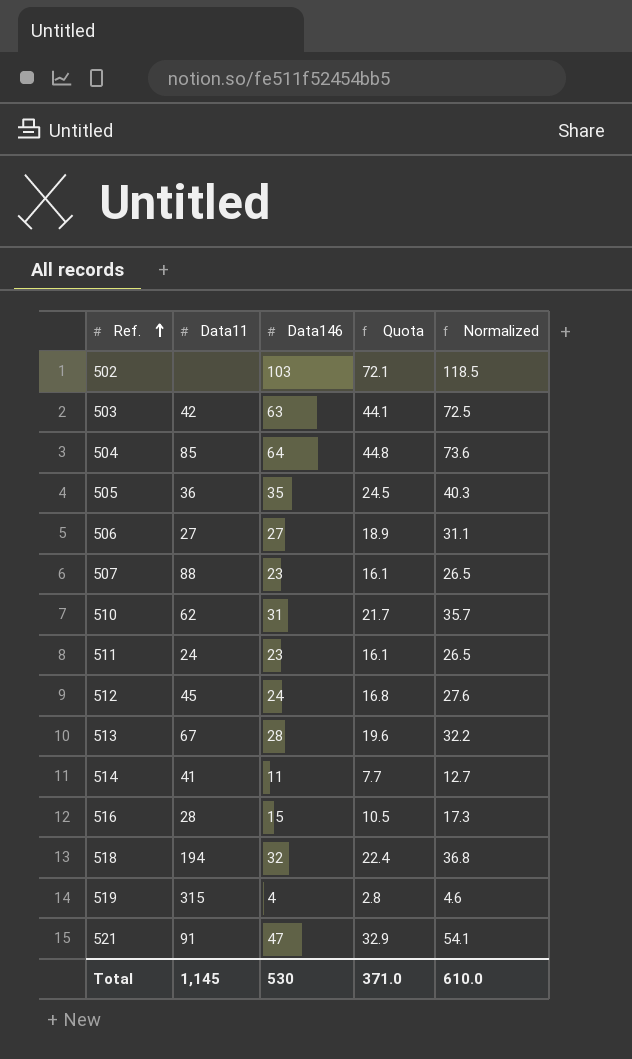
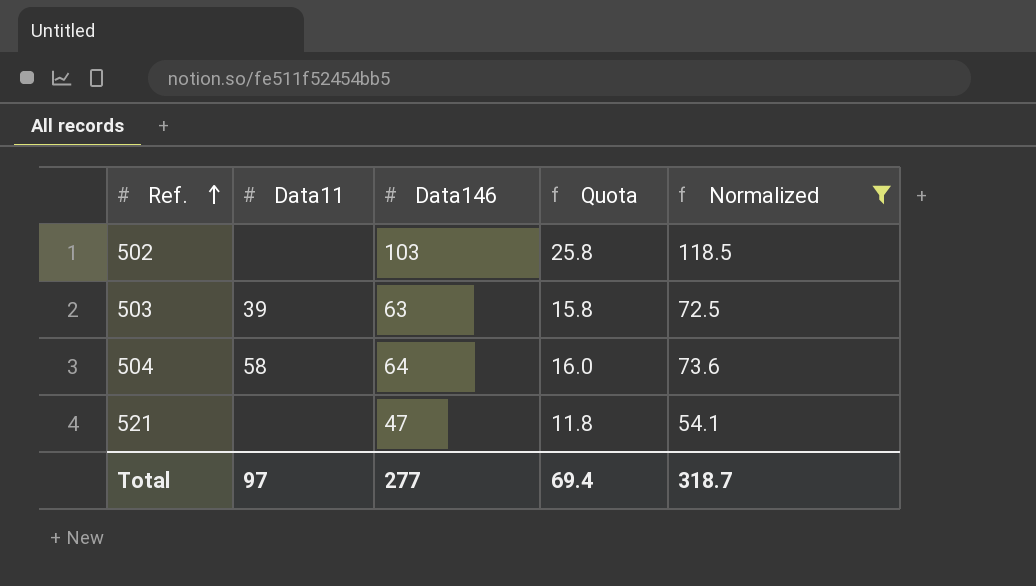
filter: none -> Normalized >= 54.1
column Quota | formula: [Data146] * 0.7 -> [Data146] * 0.25
503 | Data11: 42 -> 39
504 | Data11: 85 -> 58
521 | Data11: 91 -> none
Total | Data11: 1,145 -> 97
Total | Data146: 530 -> 277
Total | Quota: 371.0 -> 69.4
Total | Normalized: 610.0 -> 318.7

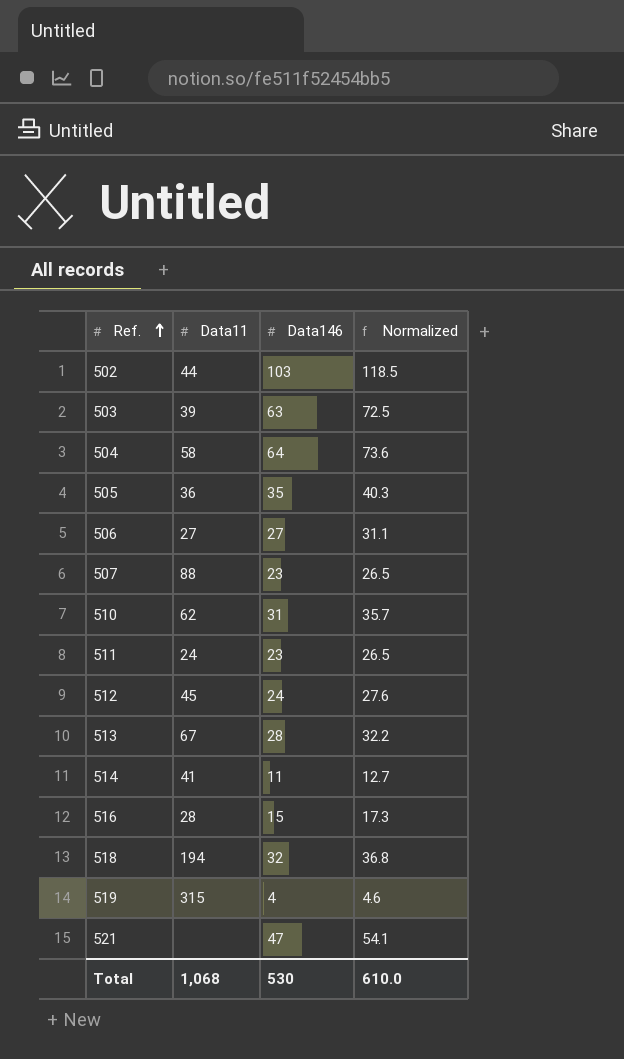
filter: Normalized >= 54.1 -> none
column Quota | formula: [Data146] * 0.25 -> none
502 | Data11: none -> 44
Total | Data11: 97 -> 1,068
Total | Data146: 277 -> 530
Total | Normalized: 318.7 -> 610.0

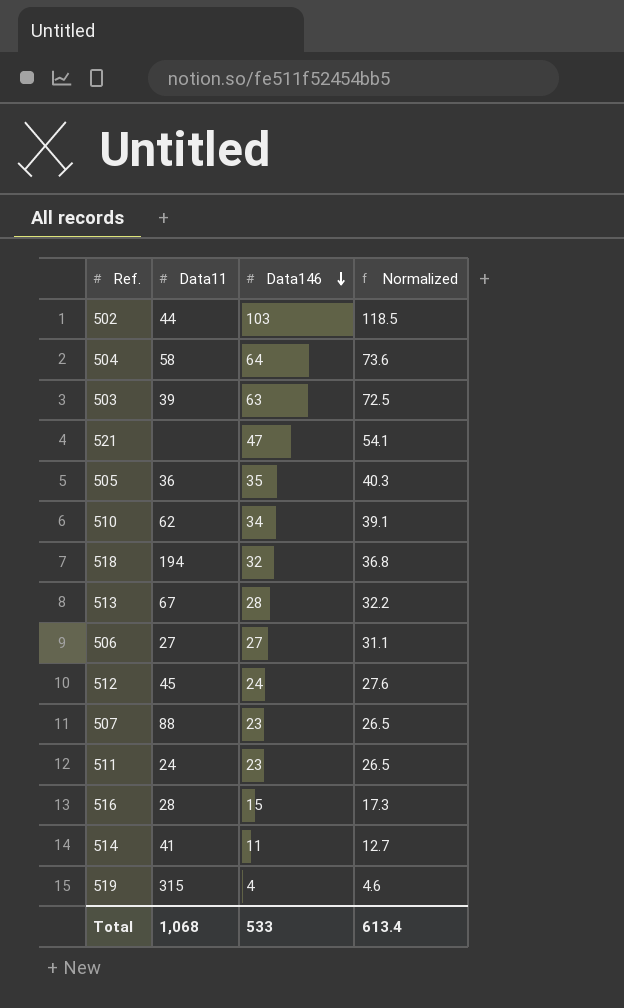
row order: Ref. ascending -> Data146 descending
510 | Data146: 31 -> 34
510 | Normalized: 35.7 -> 39.1
Total | Data146: 530 -> 533
Total | Normalized: 610.0 -> 613.4

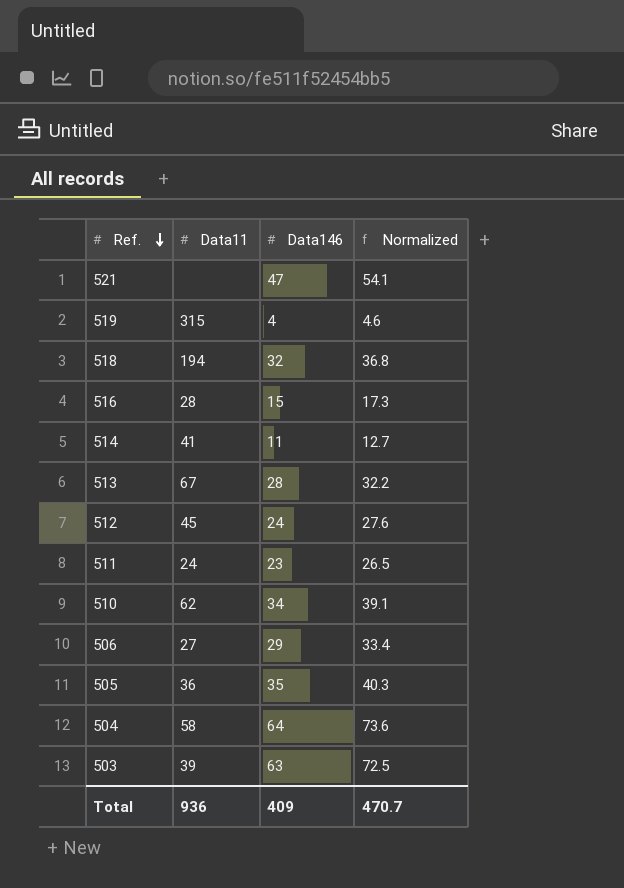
row order: Data146 descending -> Ref. descending
row 502: 44 | 103 | 118.5 -> none
row 507: 88 | 23 | 26.5 -> none
506 | Data146: 27 -> 29
506 | Normalized: 31.1 -> 33.4
Total | Data11: 1,068 -> 936
Total | Data146: 533 -> 409
Total | Normalized: 613.4 -> 470.7

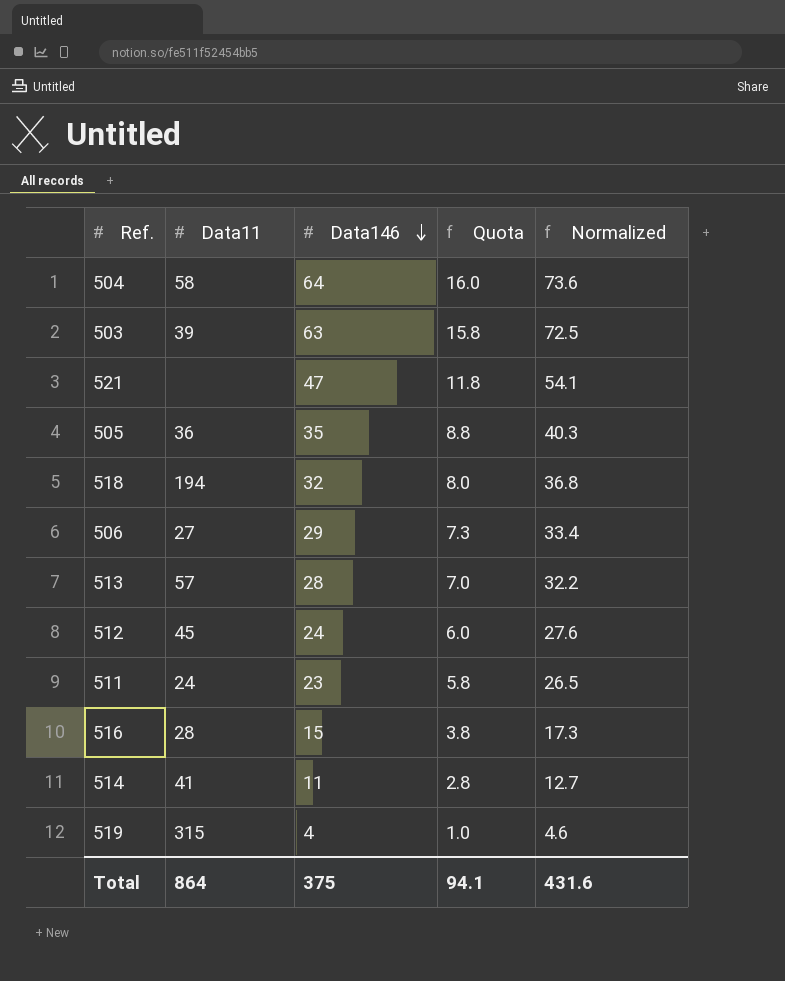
row order: Ref. descending -> Data146 descending
column Quota | formula: none -> [Data146] * 0.25
row 510: 62 | 34 | 39.1 -> none
513 | Data11: 67 -> 57
Total | Data11: 936 -> 864
Total | Data146: 409 -> 375
Total | Normalized: 470.7 -> 431.6

